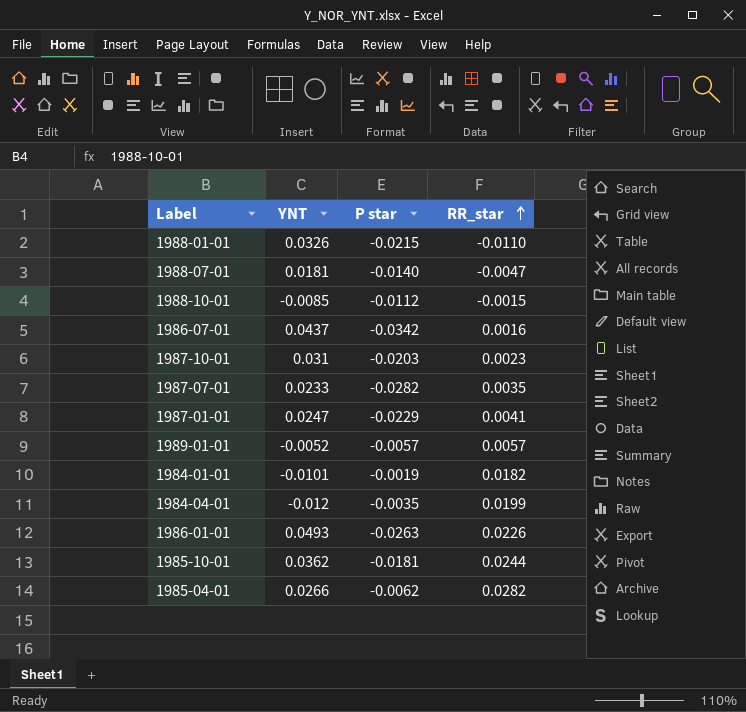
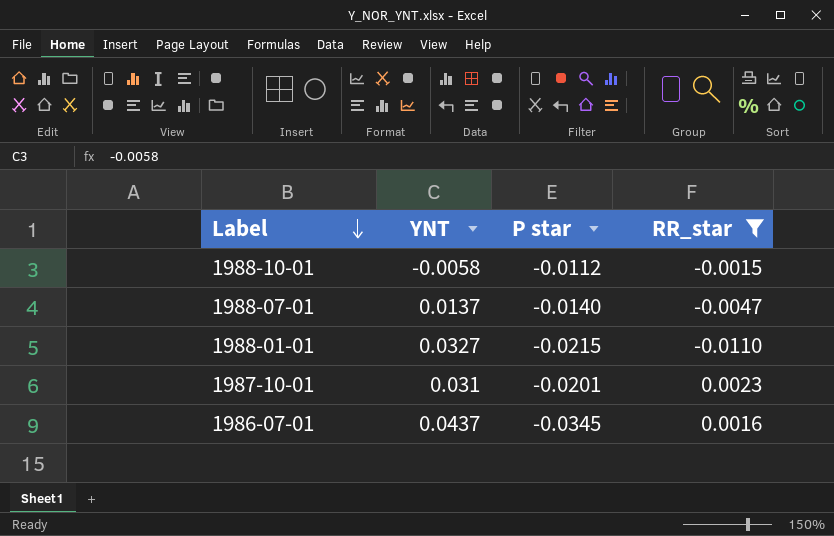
filter: none -> RR_star <= 0.0023
row order: RR_star ascending -> Label descending
1988-10-01 | YNT: -0.0085 -> -0.0058
1988-07-01 | YNT: 0.0181 -> 0.0137
1988-01-01 | YNT: 0.0326 -> 0.0327
1987-10-01 | P star: -0.0203 -> -0.0201
1986-07-01 | P star: -0.0342 -> -0.0345

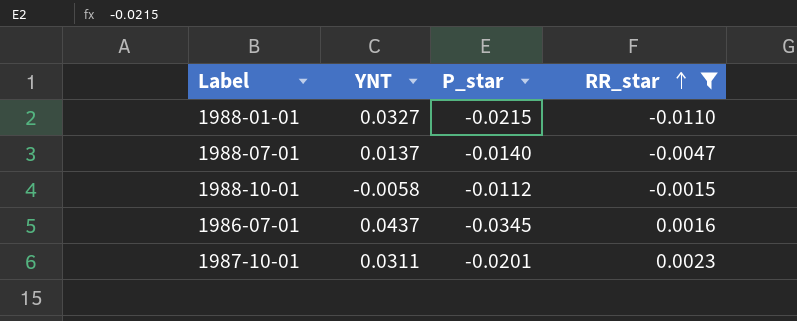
row order: Label descending -> RR_star ascending
column name: P star -> P_star
1987-10-01 | YNT: 0.031 -> 0.0311

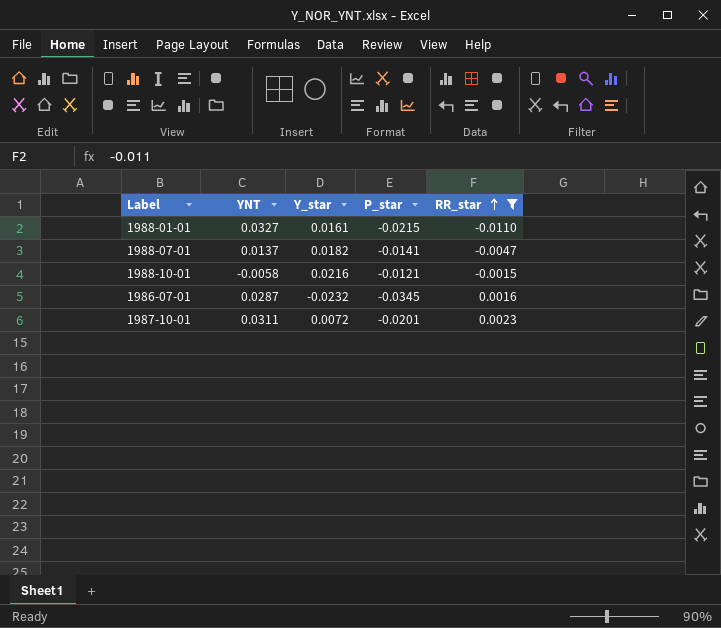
column Y_star | position: none -> 3
1988-07-01 | P_star: -0.0140 -> -0.0141
1988-10-01 | P_star: -0.0112 -> -0.0121
1986-07-01 | YNT: 0.0437 -> 0.0287

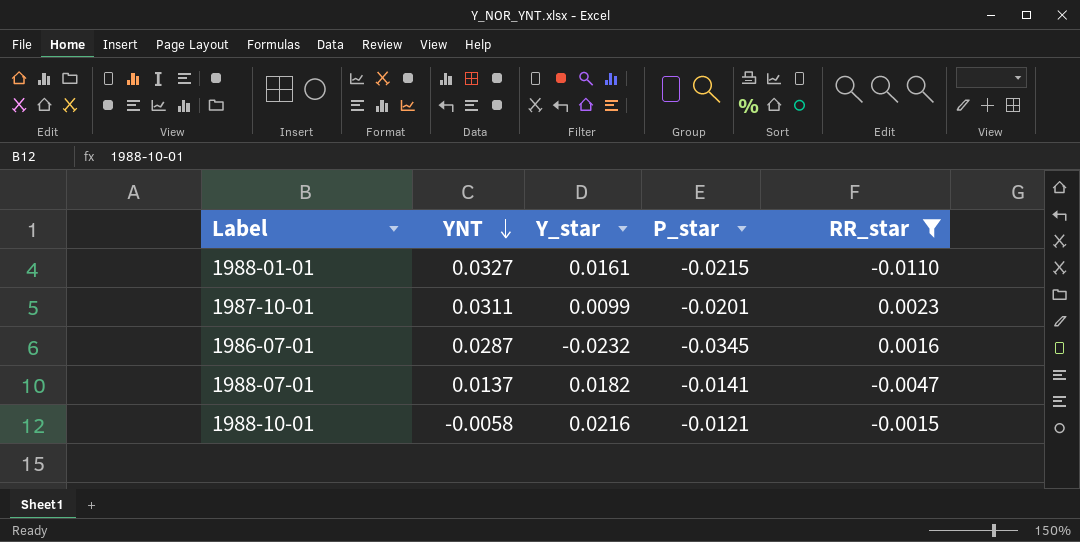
row order: RR_star ascending -> YNT descending
1987-10-01 | Y_star: 0.0072 -> 0.0099

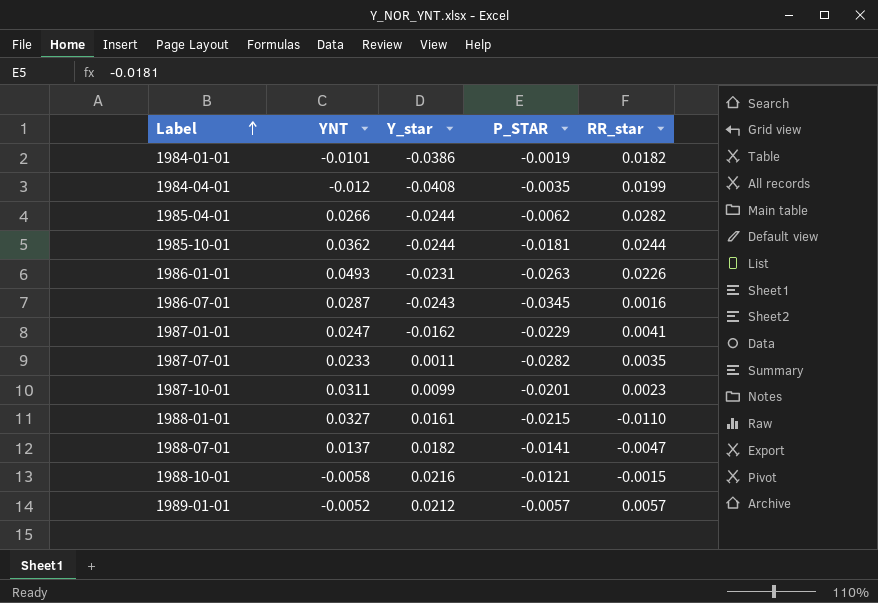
filter: RR_star <= 0.0023 -> none
row order: YNT descending -> Label ascending
column name: P_star -> P_STAR
1986-07-01 | Y_star: -0.0232 -> -0.0243

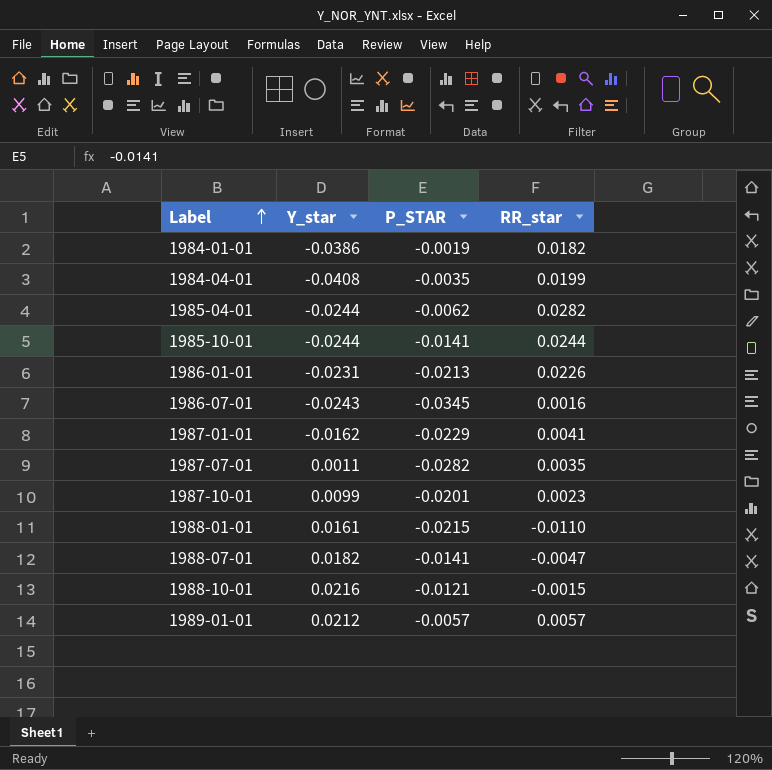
column YNT | position: 2 -> none
1985-10-01 | P_STAR: -0.0181 -> -0.0141
1986-01-01 | P_STAR: -0.0263 -> -0.0213

